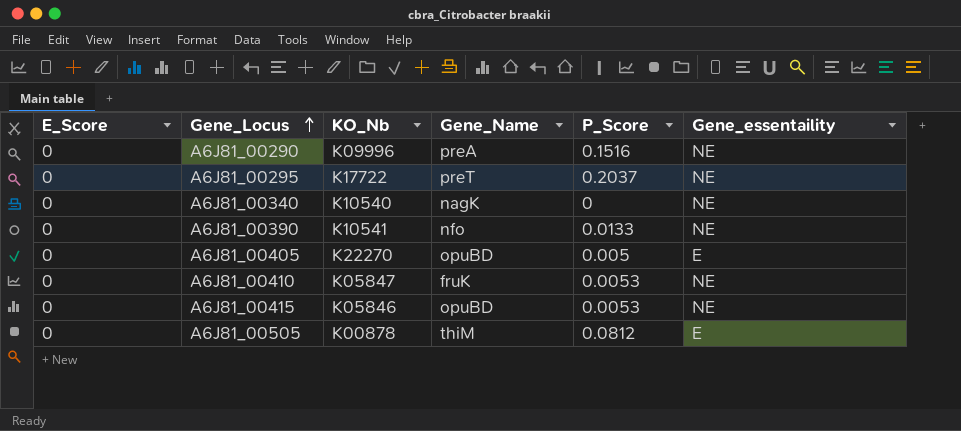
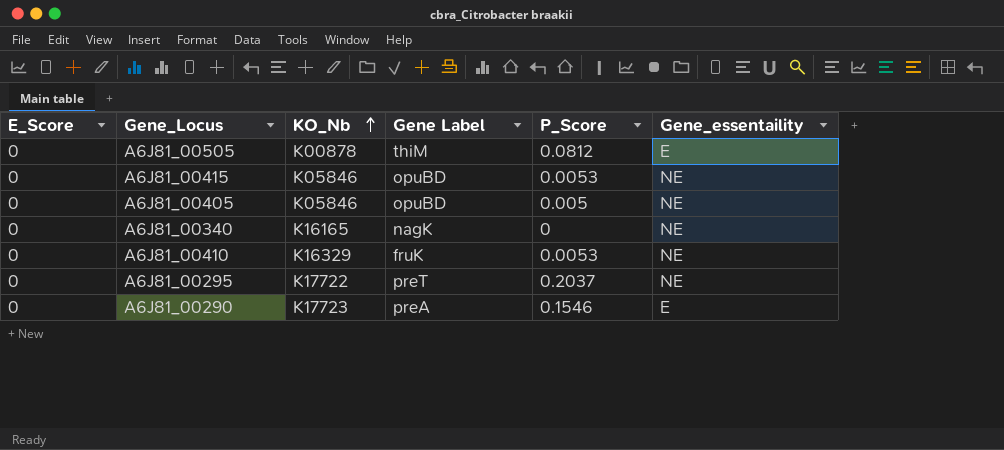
row order: Gene_Locus ascending -> KO_Nb ascending
column name: Gene_Name -> Gene Label
row A6J81_00390: 0 | K10541 | nfo | 0.0133 | NE -> none
A6J81_00405 | KO_Nb: K22270 -> K05846
A6J81_00405 | Gene_essentaility: E -> NE
A6J81_00340 | KO_Nb: K10540 -> K16165
A6J81_00410 | KO_Nb: K05847 -> K16329
A6J81_00290 | KO_Nb: K09996 -> K17723
A6J81_00290 | P_Score: 0.1516 -> 0.1546
A6J81_00290 | Gene_essentaility: NE -> E

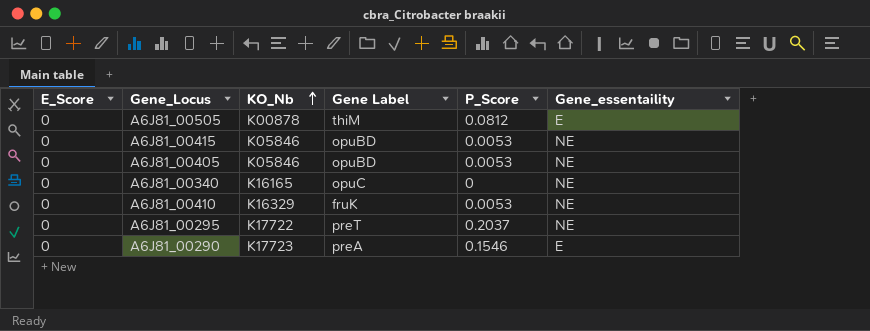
A6J81_00405 | P_Score: 0.005 -> 0.0053
A6J81_00340 | Gene Label: nagK -> opuC

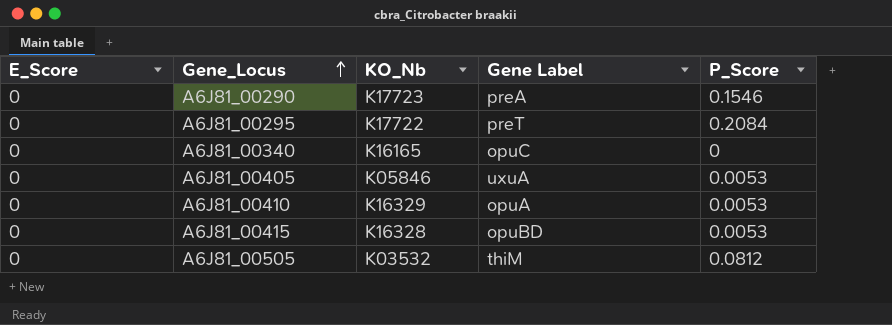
row order: KO_Nb ascending -> Gene_Locus ascending
column Gene_essentaility | position: 6 -> none
A6J81_00295 | P_Score: 0.2037 -> 0.2084
A6J81_00405 | Gene Label: opuBD -> uxuA
A6J81_00410 | Gene Label: fruK -> opuA
A6J81_00415 | KO_Nb: K05846 -> K16328
A6J81_00505 | KO_Nb: K00878 -> K03532

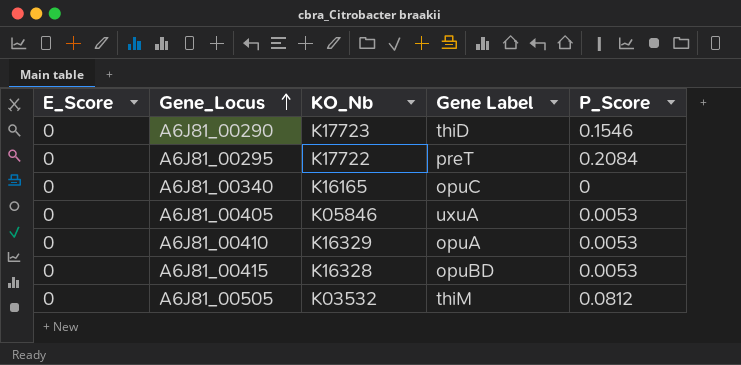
A6J81_00290 | Gene Label: preA -> thiD

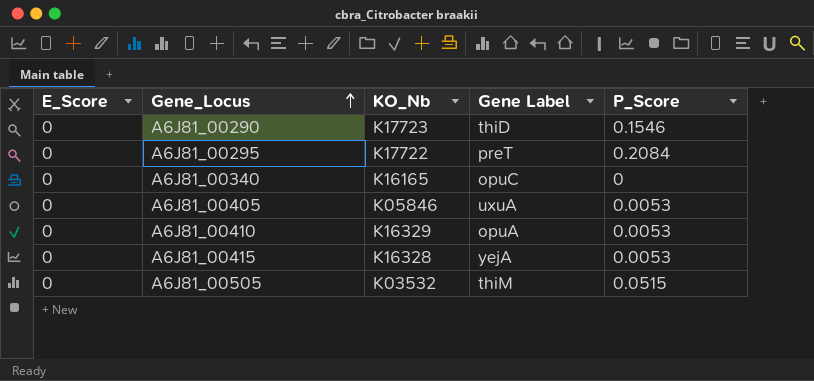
A6J81_00415 | Gene Label: opuBD -> yejA
A6J81_00505 | P_Score: 0.0812 -> 0.0515

